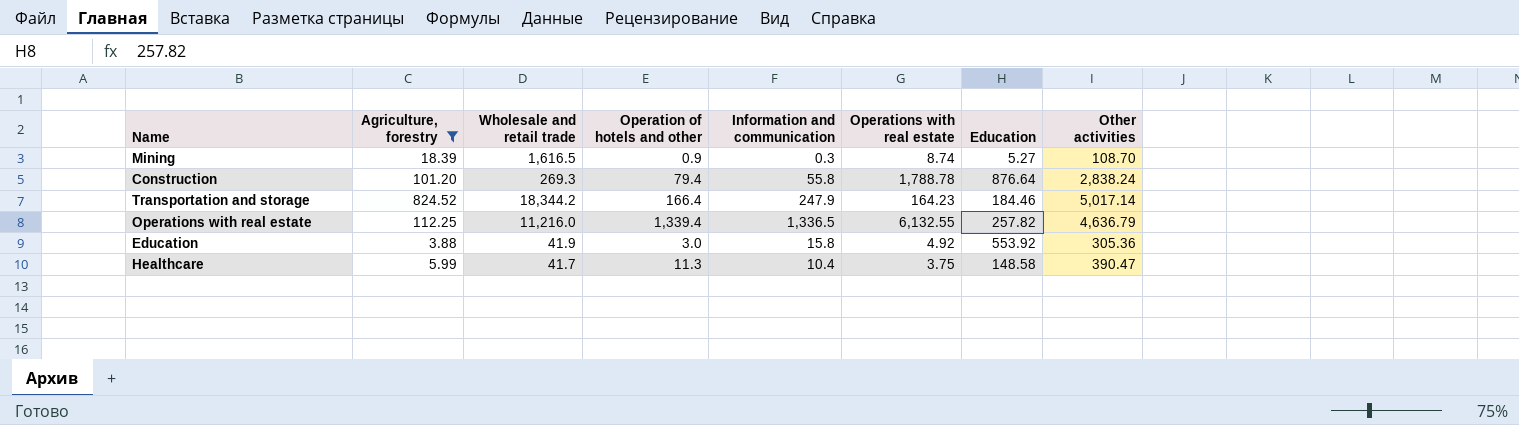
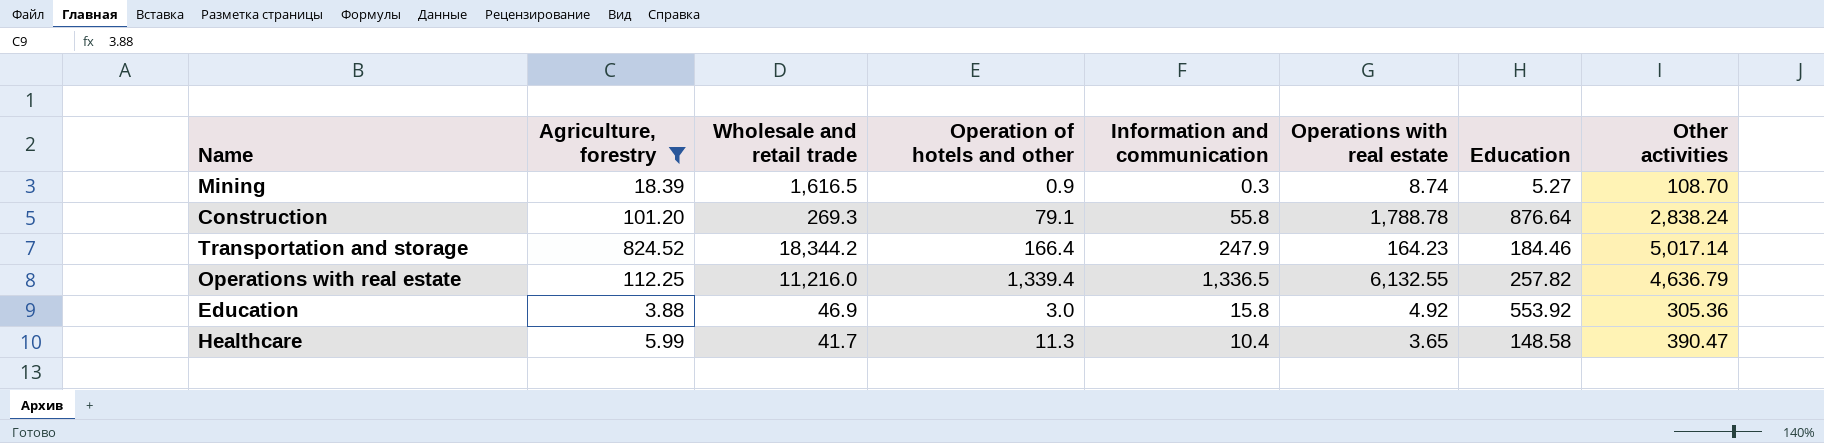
Construction | Operation of hotels and other: 79.4 -> 79.1
Education | Wholesale and retail trade: 41.9 -> 46.9
Healthcare | Operations with real estate: 3.75 -> 3.65

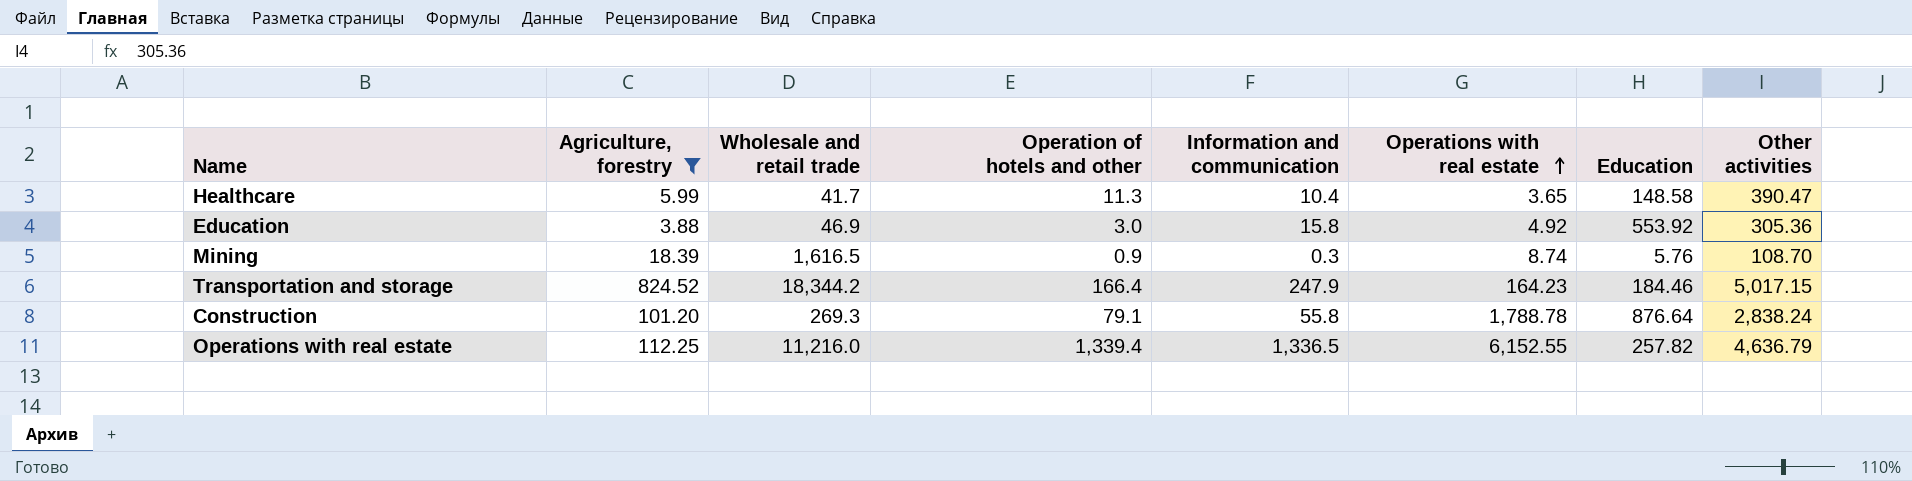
row order: none -> Operations with real estate ascending
Mining | Education: 5.27 -> 5.76
Transportation and storage | Other activities: 5,017.14 -> 5,017.15
Operations with real estate | Operations with real estate: 6,132.55 -> 6,152.55

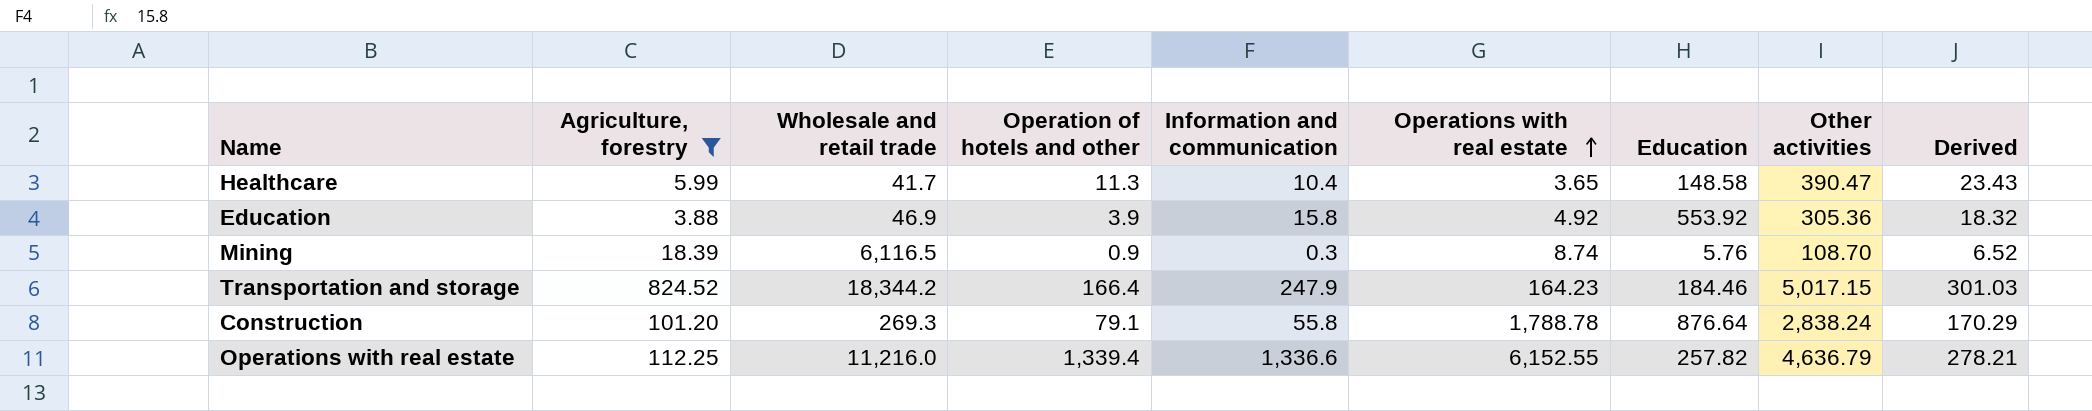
column Derived | formula: none -> [Other activities] * 0.06
Education | Operation of hotels and other: 3.0 -> 3.9
Mining | Wholesale and retail trade: 1,616.5 -> 6,116.5
Operations with real estate | Information and communication: 1,336.5 -> 1,336.6

